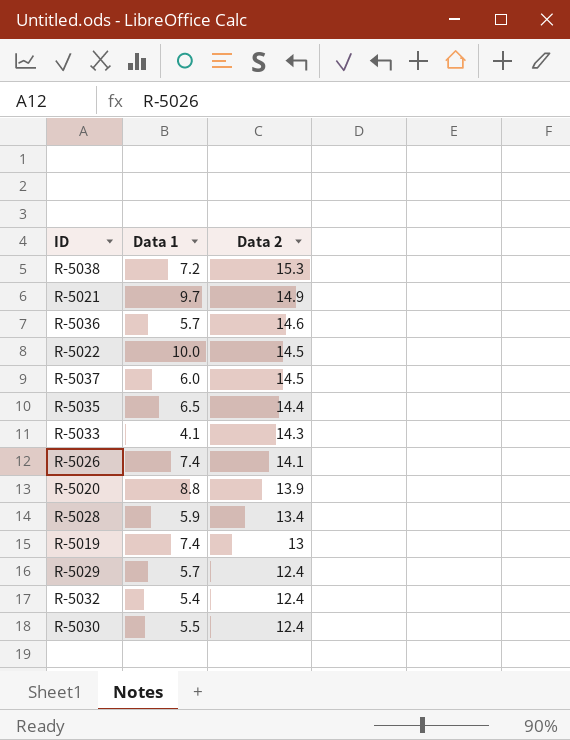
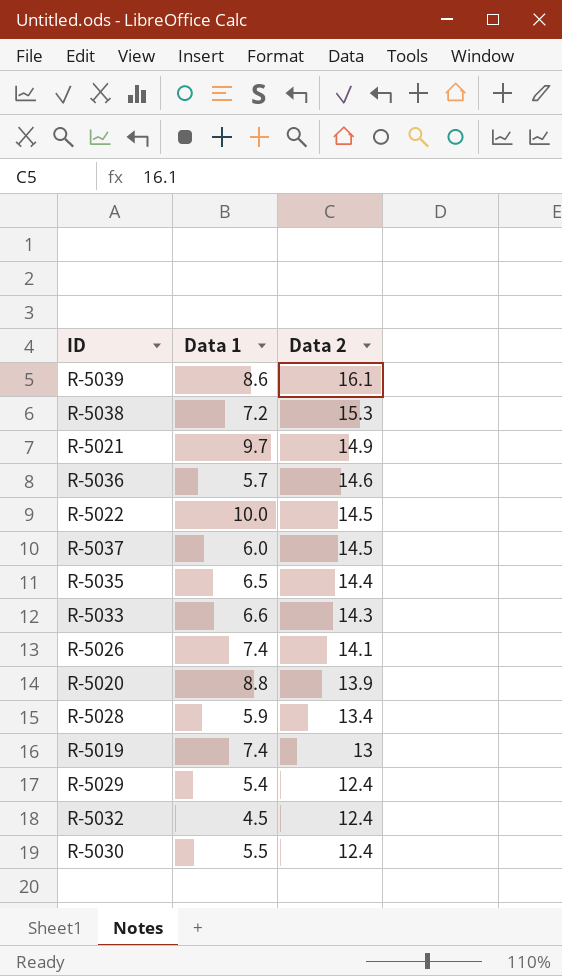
row R-5039: none -> 8.6 | 16.1
R-5033 | Data 1: 4.1 -> 6.6
R-5029 | Data 1: 5.7 -> 5.4
R-5032 | Data 1: 5.4 -> 4.5

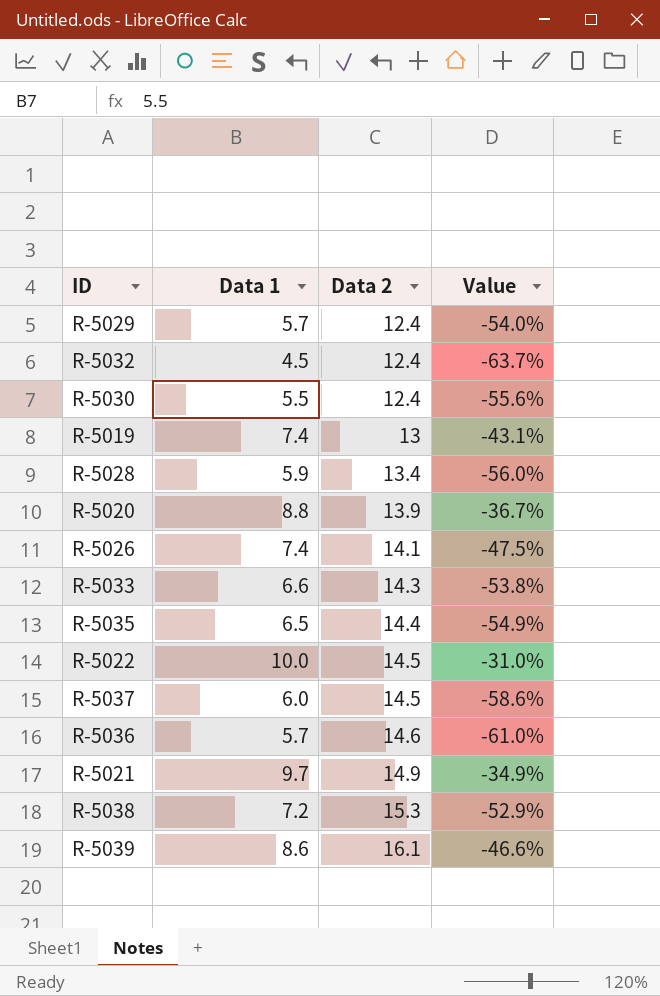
row order: Data 2 descending -> Data 2 ascending
column Value | formula: none -> ([Data 1] - [Data 2]) / [Data 2]
R-5029 | Data 1: 5.4 -> 5.7

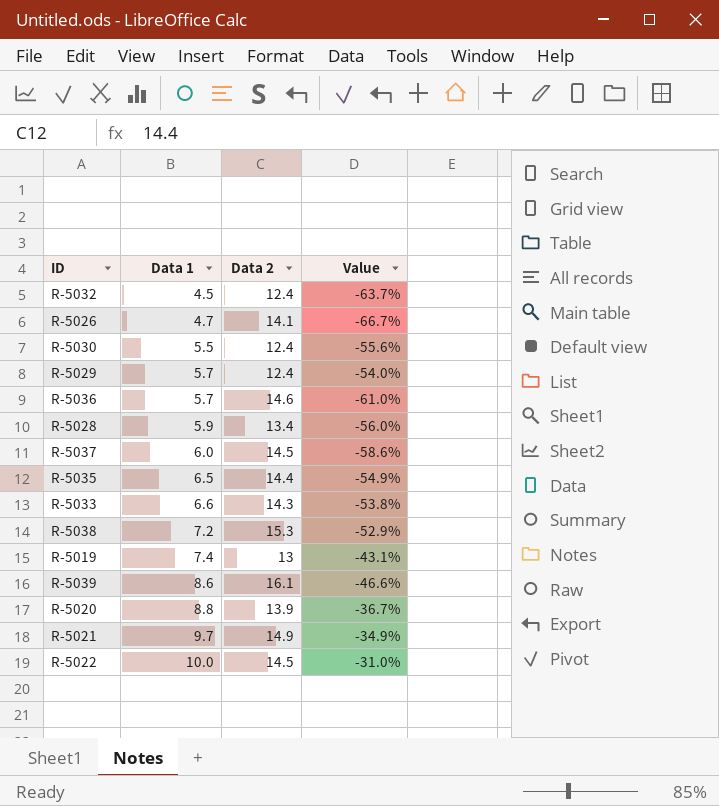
row order: Data 2 ascending -> Data 1 ascending
R-5026 | Data 1: 7.4 -> 4.7
R-5026 | Value: -47.5% -> -66.7%

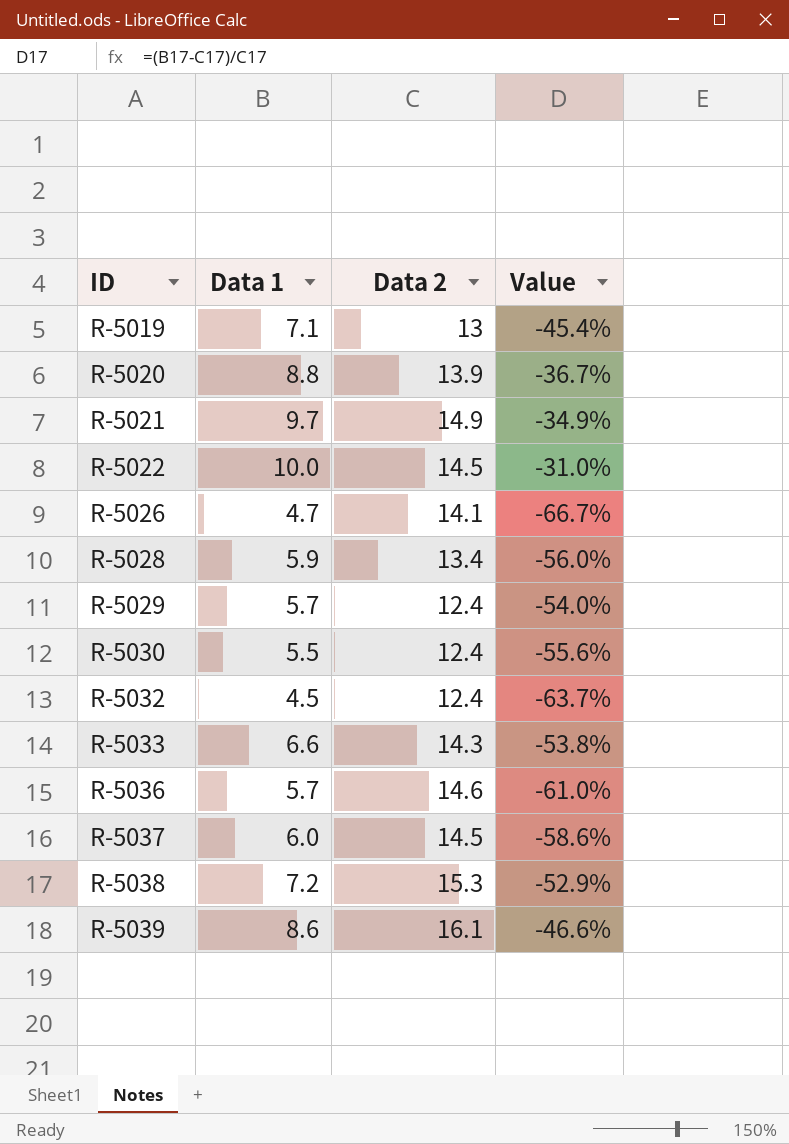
row order: Data 1 ascending -> ID ascending
row R-5035: 6.5 | 14.4 | -54.9% -> none
R-5019 | Data 1: 7.4 -> 7.1
R-5019 | Value: -43.1% -> -45.4%

